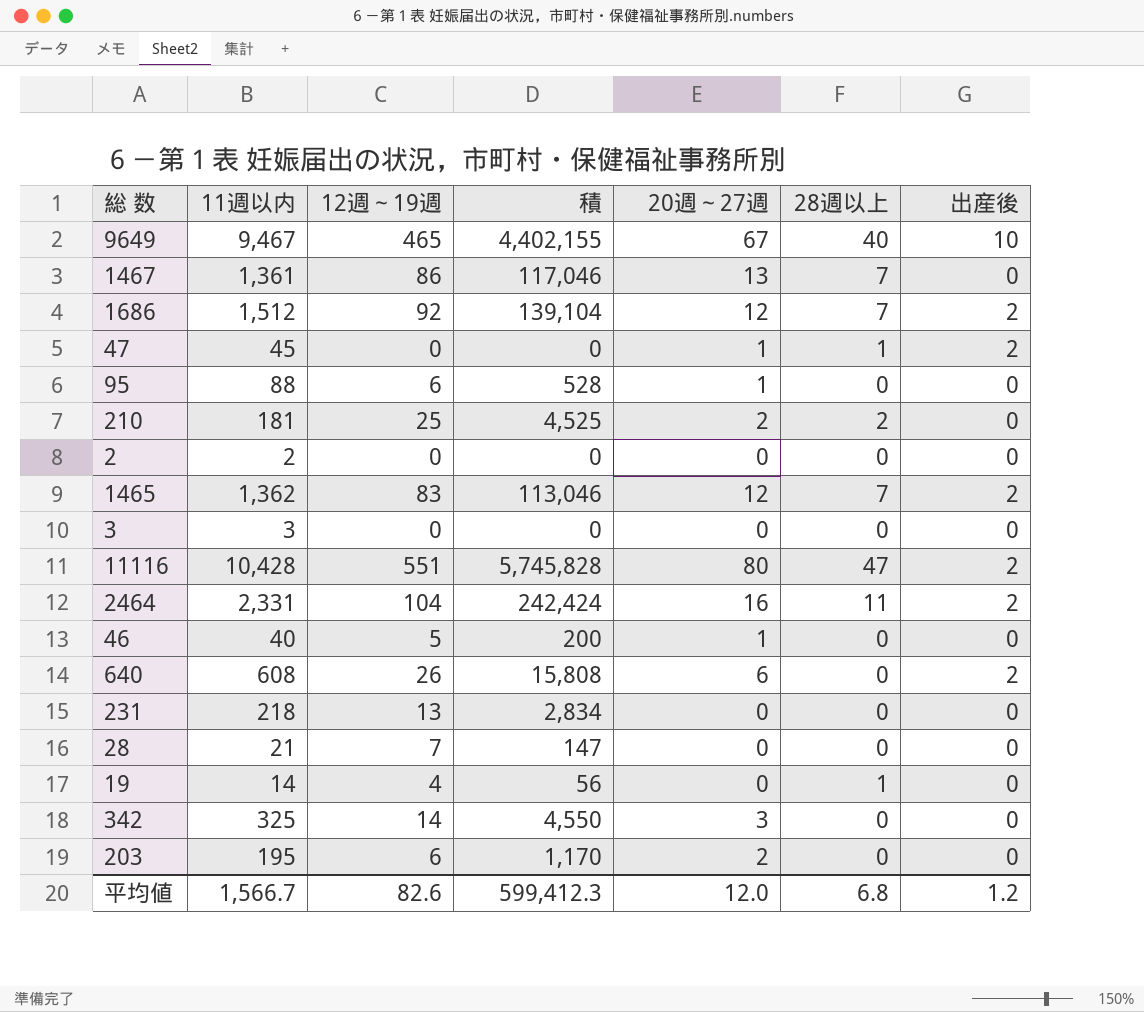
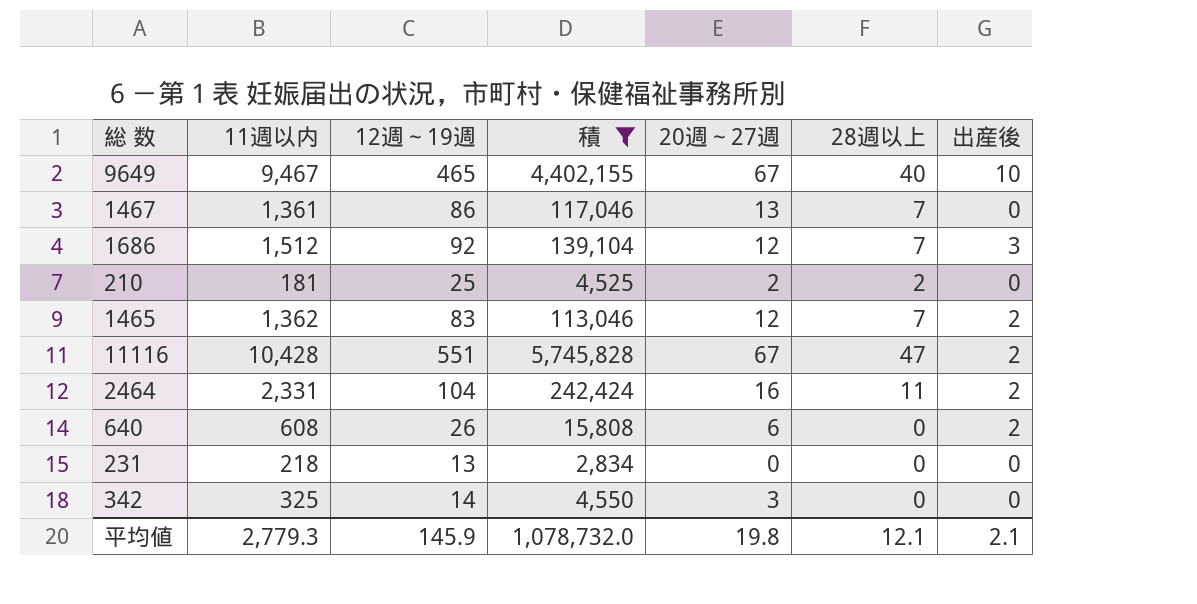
filter: none -> 積 >= 2,834
1686 | 出産後: 2 -> 3
11116 | 20週～27週: 80 -> 67
平均値 | 11週以内: 1,566.7 -> 2,779.3
平均値 | 12週～19週: 82.6 -> 145.9
平均値 | 積: 599,412.3 -> 1,078,732.0
平均値 | 20週～27週: 12.0 -> 19.8
平均値 | 28週以上: 6.8 -> 12.1
平均値 | 出産後: 1.2 -> 2.1

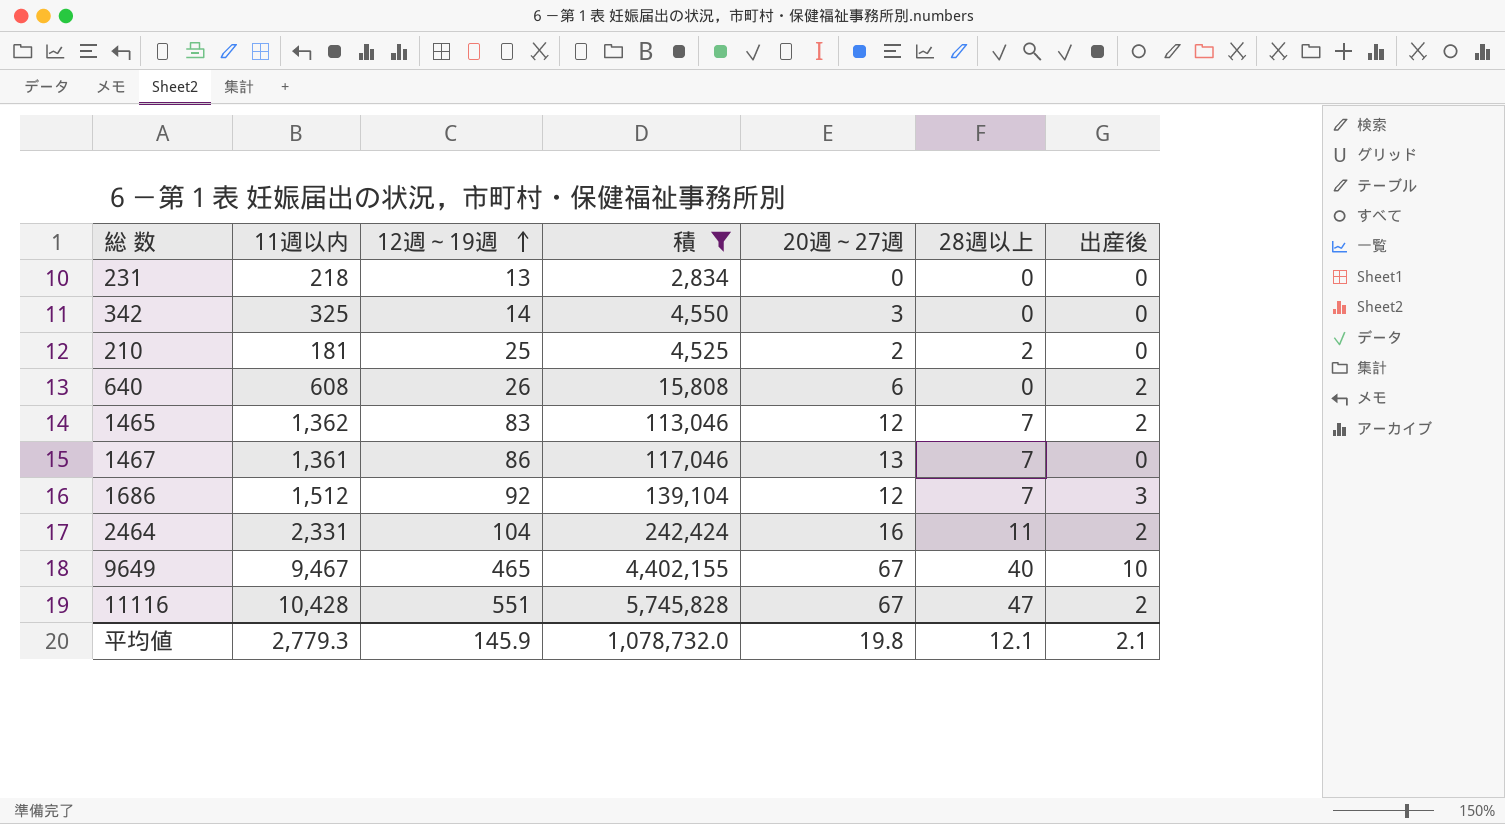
row order: none -> 12週～19週 ascending

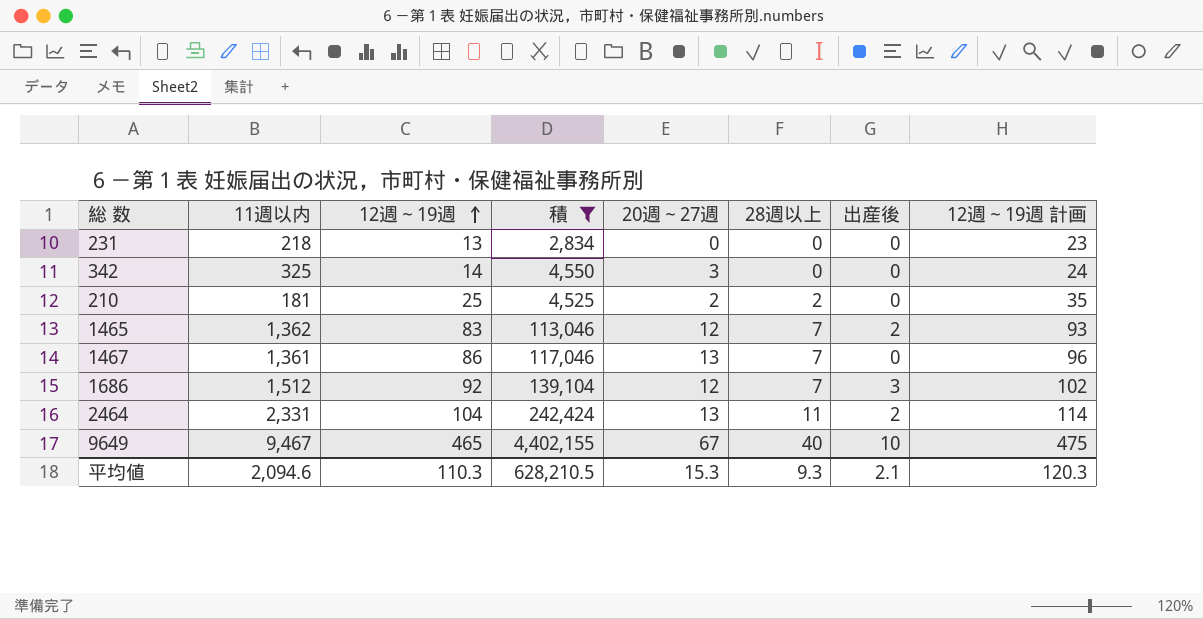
column 12週～19週 計画 | formula: none -> [12週～19週] + 10
row 640: 608 | 26 | 15,808 | 6 | 0 | 2 -> none
row 11116: 10,428 | 551 | 5,745,828 | 67 | 47 | 2 -> none
2464 | 20週～27週: 16 -> 13
平均値 | 11週以内: 2,779.3 -> 2,094.6
平均値 | 12週～19週: 145.9 -> 110.3
平均値 | 積: 1,078,732.0 -> 628,210.5
平均値 | 20週～27週: 19.8 -> 15.3
平均値 | 28週以上: 12.1 -> 9.3

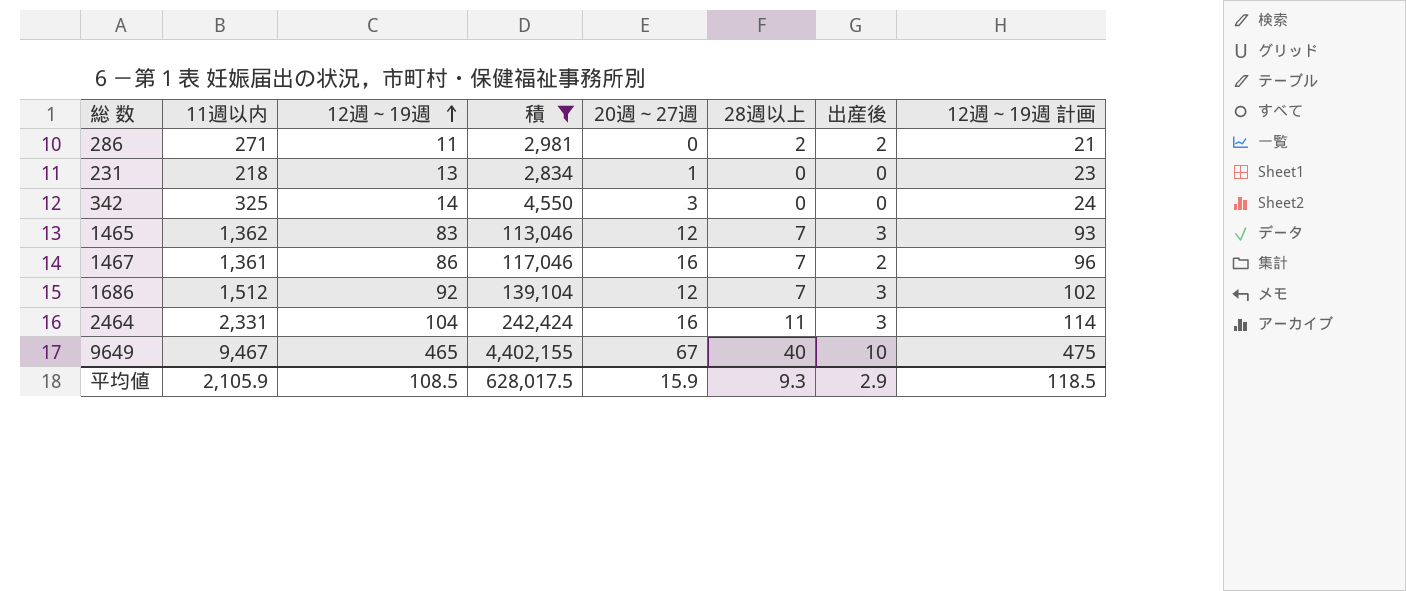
row 210: 181 | 25 | 4,525 | 2 | 2 | 0 | 35 -> none
row 286: none -> 271 | 11 | 2,981 | 0 | 2 | 2 | 21
231 | 20週～27週: 0 -> 1
1465 | 出産後: 2 -> 3
1467 | 20週～27週: 13 -> 16
1467 | 出産後: 0 -> 2
2464 | 20週～27週: 13 -> 16
2464 | 出産後: 2 -> 3
平均値 | 11週以内: 2,094.6 -> 2,105.9
平均値 | 12週～19週: 110.3 -> 108.5
平均値 | 積: 628,210.5 -> 628,017.5
平均値 | 20週～27週: 15.3 -> 15.9
平均値 | 出産後: 2.1 -> 2.9
平均値 | 12週～19週 計画: 120.3 -> 118.5

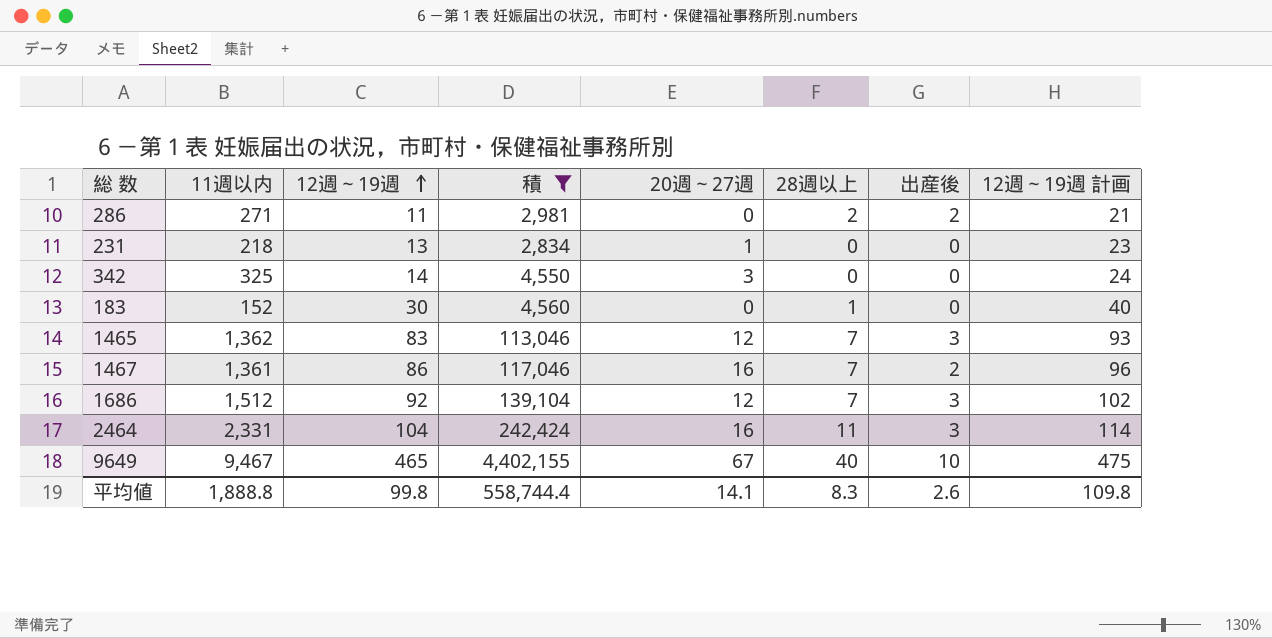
row 183: none -> 152 | 30 | 4,560 | 0 | 1 | 0 | 40
平均値 | 11週以内: 2,105.9 -> 1,888.8
平均値 | 12週～19週: 108.5 -> 99.8
平均値 | 積: 628,017.5 -> 558,744.4
平均値 | 20週～27週: 15.9 -> 14.1
平均値 | 28週以上: 9.3 -> 8.3
平均値 | 出産後: 2.9 -> 2.6
平均値 | 12週～19週 計画: 118.5 -> 109.8

